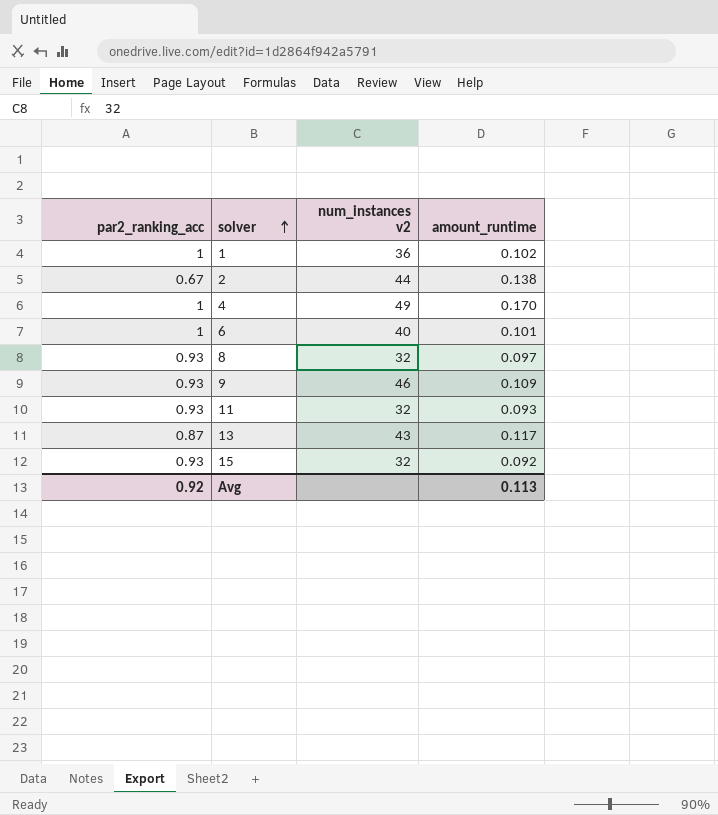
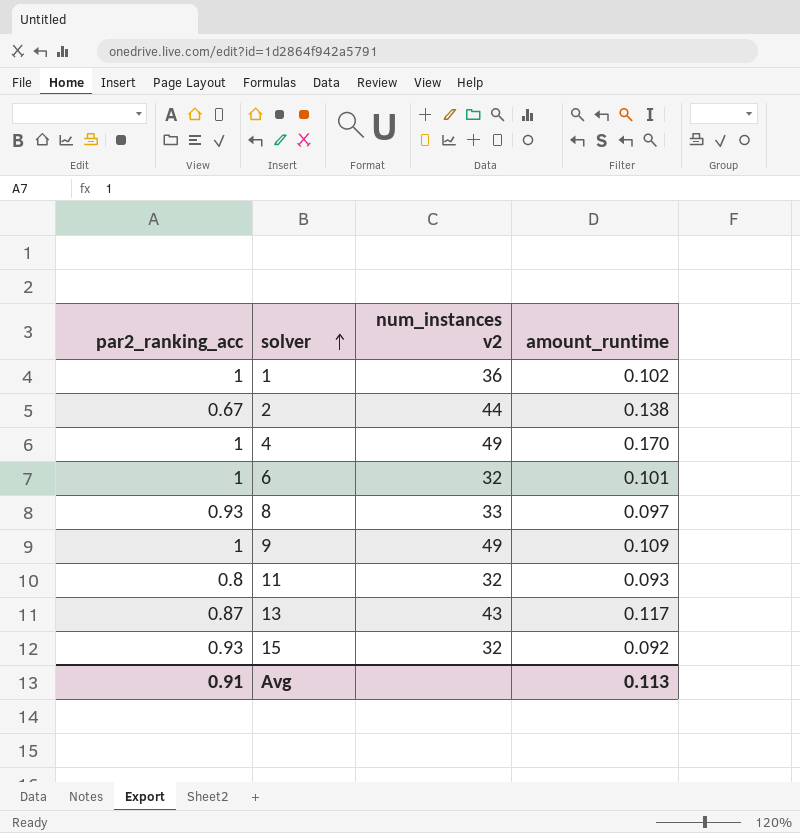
6 | num_instances v2: 40 -> 32
8 | num_instances v2: 32 -> 33
9 | par2_ranking_acc: 0.93 -> 1
9 | num_instances v2: 46 -> 49
11 | par2_ranking_acc: 0.93 -> 0.8
Avg | par2_ranking_acc: 0.92 -> 0.91

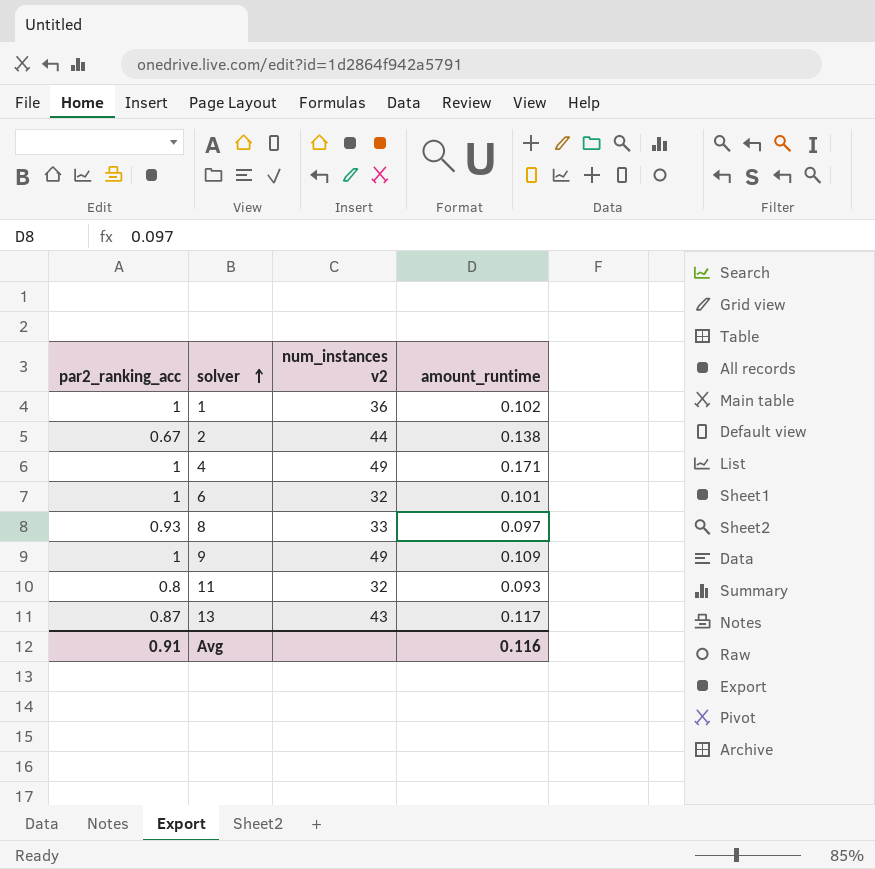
row 15: 0.93 | 32 | 0.092 -> none
4 | amount_runtime: 0.170 -> 0.171
Avg | amount_runtime: 0.113 -> 0.116

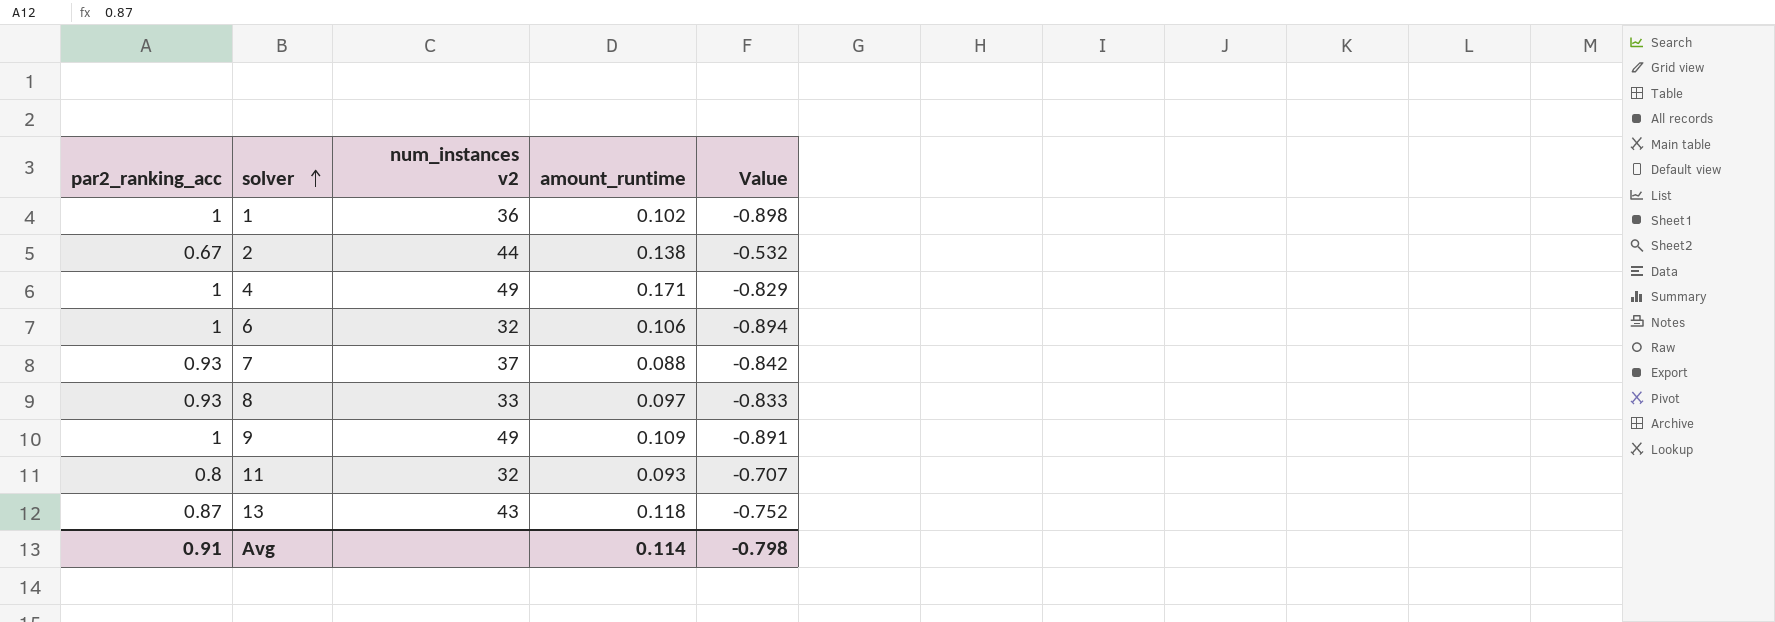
column Value | formula: none -> [amount_runtime] - [par2_ranking_acc]
6 | amount_runtime: 0.101 -> 0.106
row 7: none -> 0.93 | 37 | 0.088 | -0.842
13 | amount_runtime: 0.117 -> 0.118
Avg | amount_runtime: 0.116 -> 0.114

